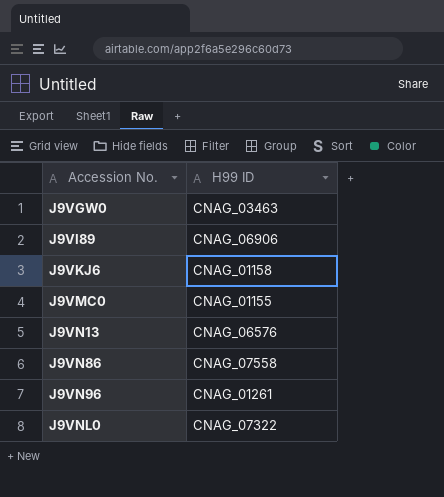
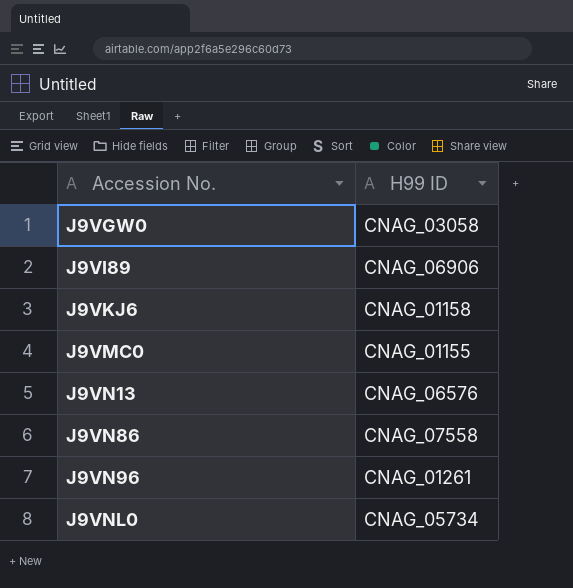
J9VGW0 | H99 ID: CNAG_03463 -> CNAG_03058
J9VNL0 | H99 ID: CNAG_07322 -> CNAG_05734

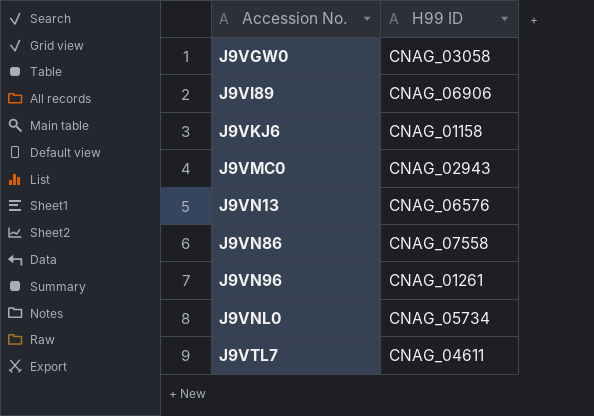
J9VMC0 | H99 ID: CNAG_01155 -> CNAG_02943
row J9VTL7: none -> CNAG_04611

